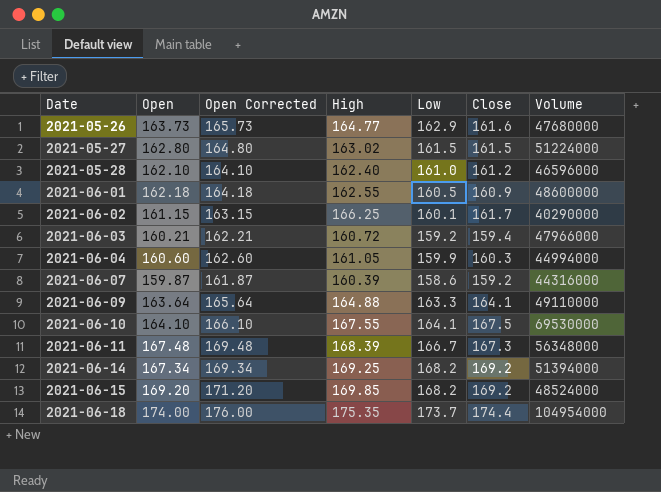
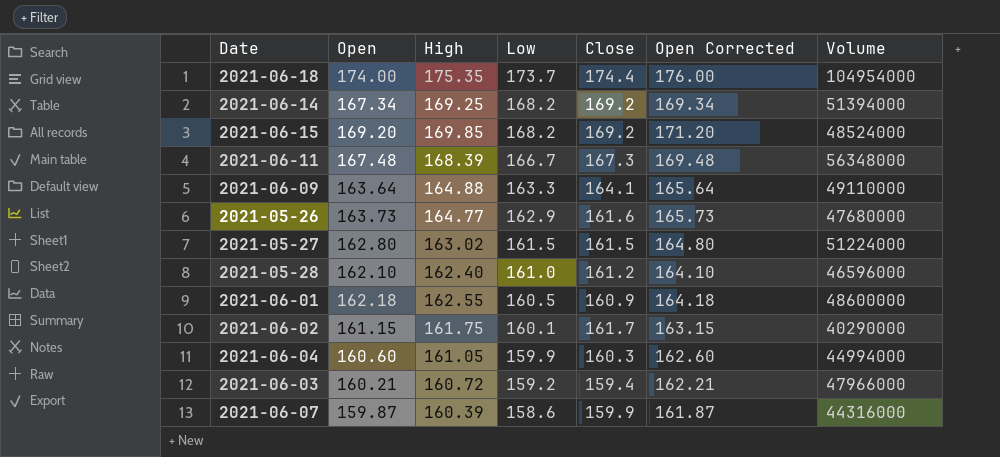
row order: Date ascending -> Low descending
column Open Corrected | position: 3 -> 6
row 2021-06-10: 164.10 | 166.10 | 167.55 | 164.1 | 167.5 | 69530000 -> none
2021-06-02 | High: 166.25 -> 161.75
2021-06-07 | Close: 159.2 -> 159.9

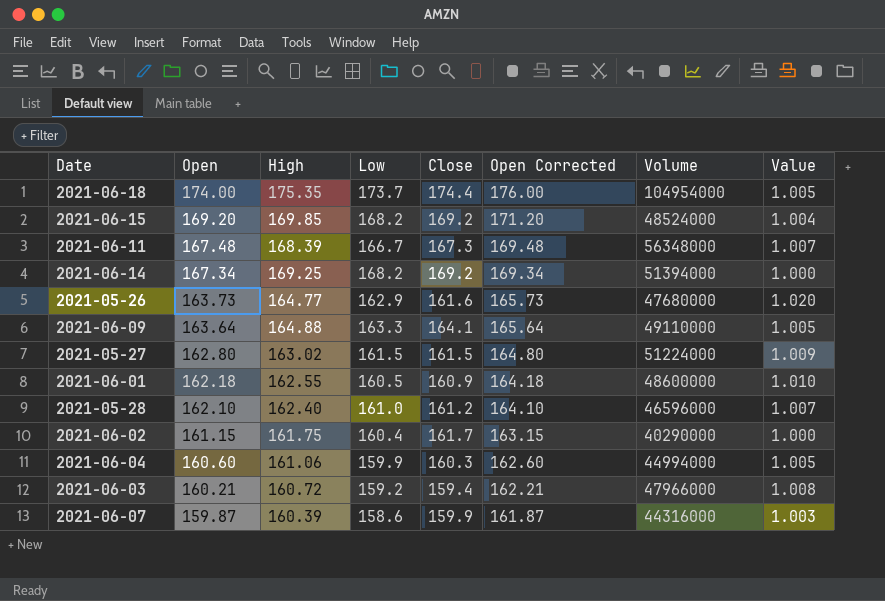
row order: Low descending -> Open descending
column Value | formula: none -> [High] / [Close]
2021-06-02 | Low: 160.1 -> 160.4
2021-06-04 | High: 161.05 -> 161.06

